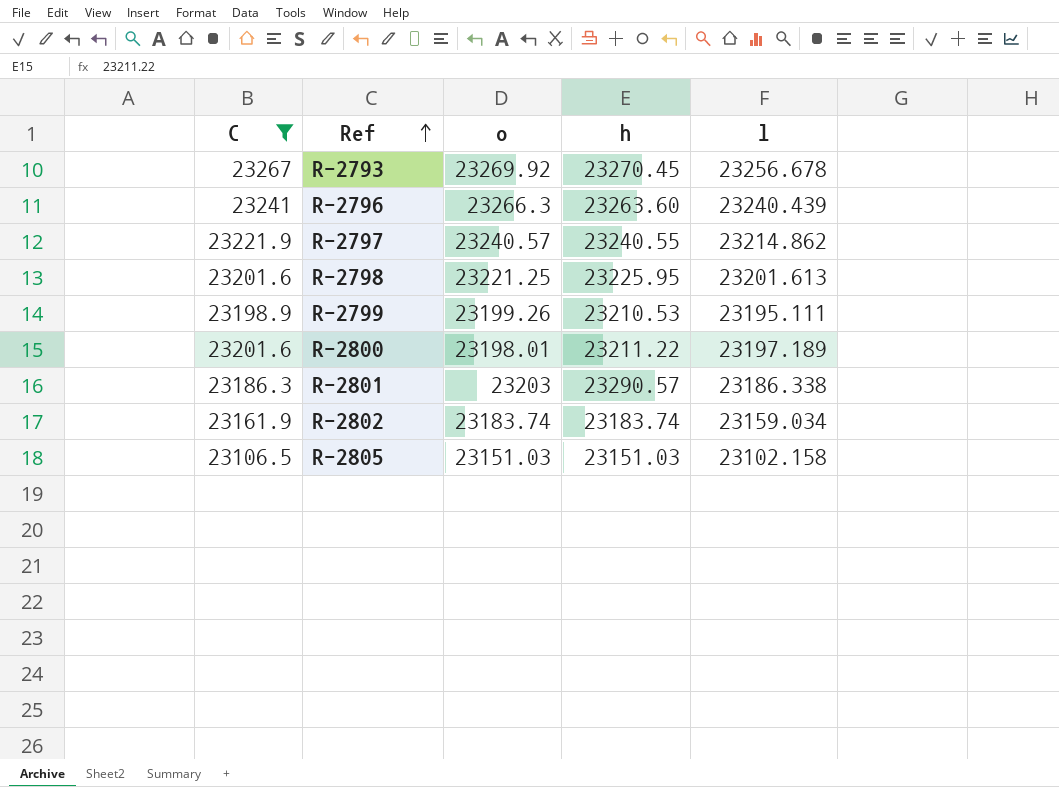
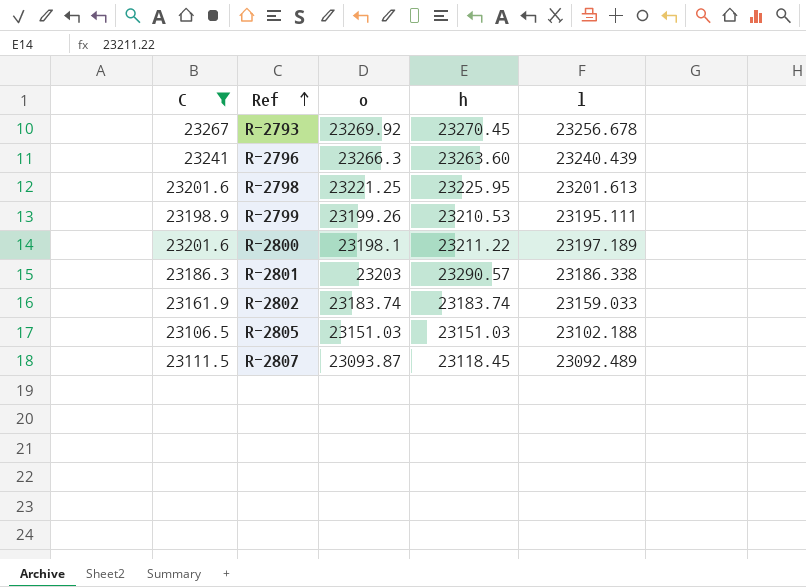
row R-2797: 23221.9 | 23240.57 | 23240.55 | 23214.862 -> none
R-2800 | o: 23198.01 -> 23198.1
R-2802 | l: 23159.034 -> 23159.033
R-2805 | l: 23102.158 -> 23102.188
row R-2807: none -> 23111.5 | 23093.87 | 23118.45 | 23092.489

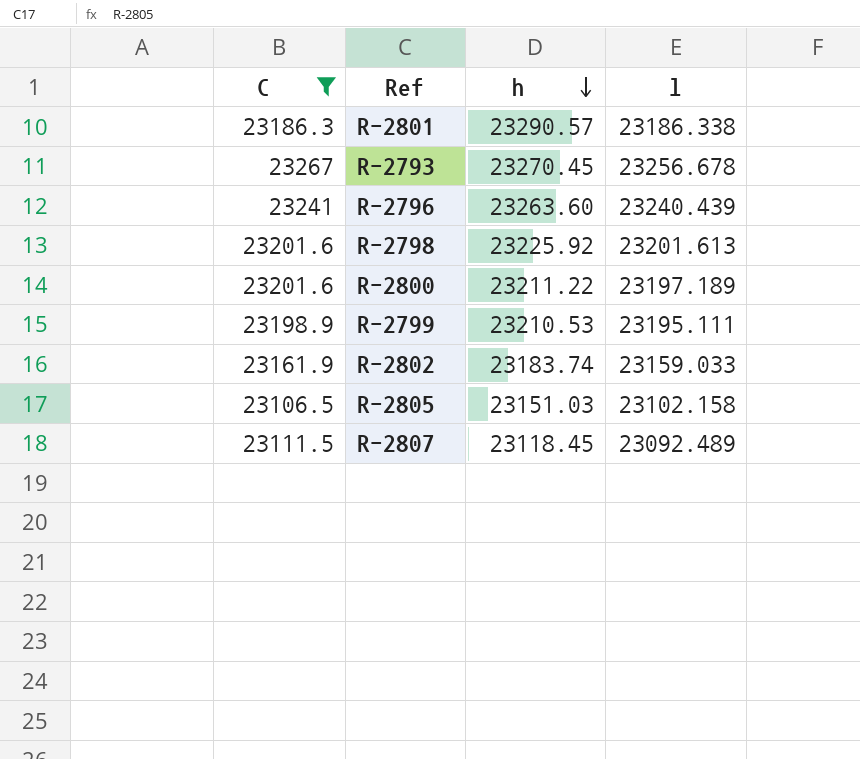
row order: Ref ascending -> h descending
column o | position: 3 -> none
R-2798 | h: 23225.95 -> 23225.92
R-2805 | l: 23102.188 -> 23102.158

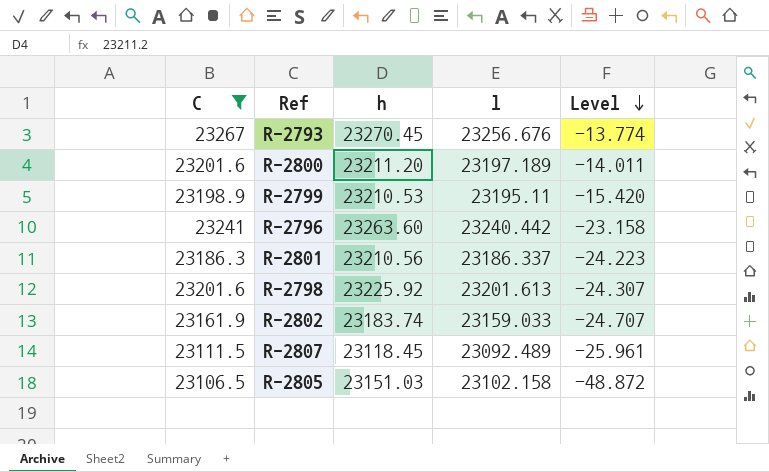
row order: h descending -> Level descending
column Level | formula: none -> [l] - [h]
R-2793 | l: 23256.678 -> 23256.676
R-2800 | h: 23211.22 -> 23211.20
R-2799 | l: 23195.111 -> 23195.11
R-2796 | l: 23240.439 -> 23240.442
R-2801 | h: 23290.57 -> 23210.56
R-2801 | l: 23186.338 -> 23186.337

